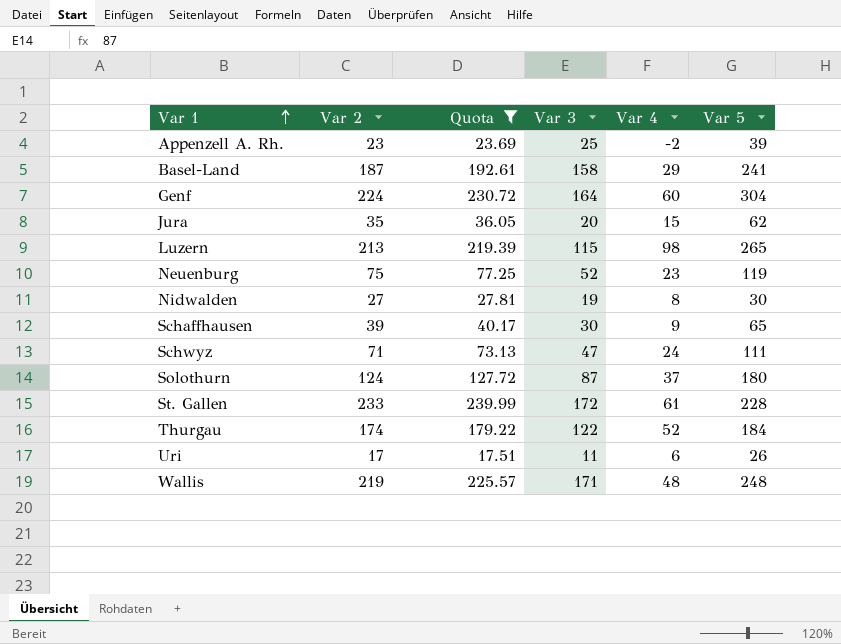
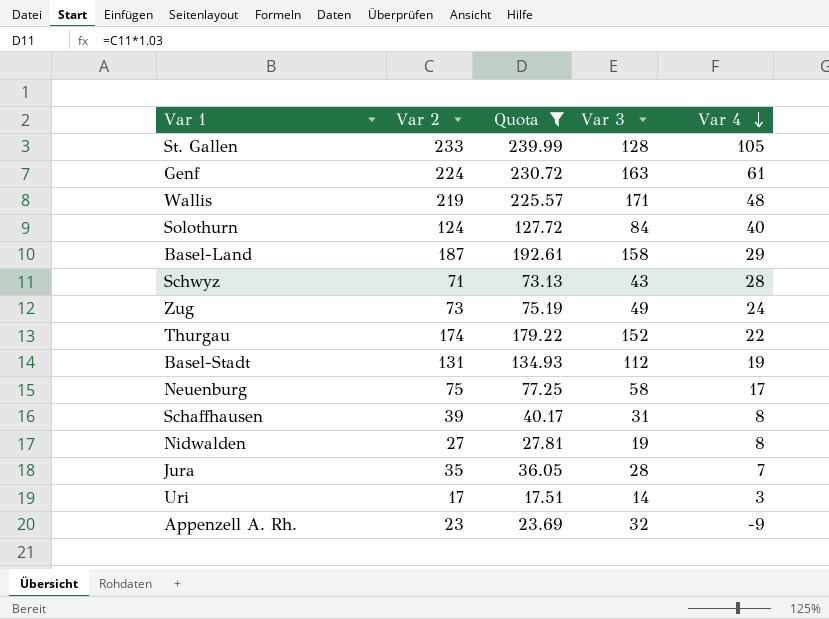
row order: Var 1 ascending -> Var 4 descending
column Var 5 | position: 6 -> none
row Luzern: 213 | 219.39 | 115 | 98 | 265 -> none
St. Gallen | Var 3: 172 -> 128
St. Gallen | Var 4: 61 -> 105
Genf | Var 3: 164 -> 163
Genf | Var 4: 60 -> 61
Solothurn | Var 3: 87 -> 84
Solothurn | Var 4: 37 -> 40
Schwyz | Var 3: 47 -> 43
Schwyz | Var 4: 24 -> 28
row Zug: none -> 73 | 75.19 | 49 | 24
Thurgau | Var 3: 122 -> 152
Thurgau | Var 4: 52 -> 22
row Basel-Stadt: none -> 131 | 134.93 | 112 | 19
Neuenburg | Var 3: 52 -> 58
Neuenburg | Var 4: 23 -> 17
Schaffhausen | Var 3: 30 -> 31
Schaffhausen | Var 4: 9 -> 8
Jura | Var 3: 20 -> 28
Jura | Var 4: 15 -> 7
Uri | Var 3: 11 -> 14
Uri | Var 4: 6 -> 3
Appenzell A. Rh. | Var 3: 25 -> 32
Appenzell A. Rh. | Var 4: -2 -> -9

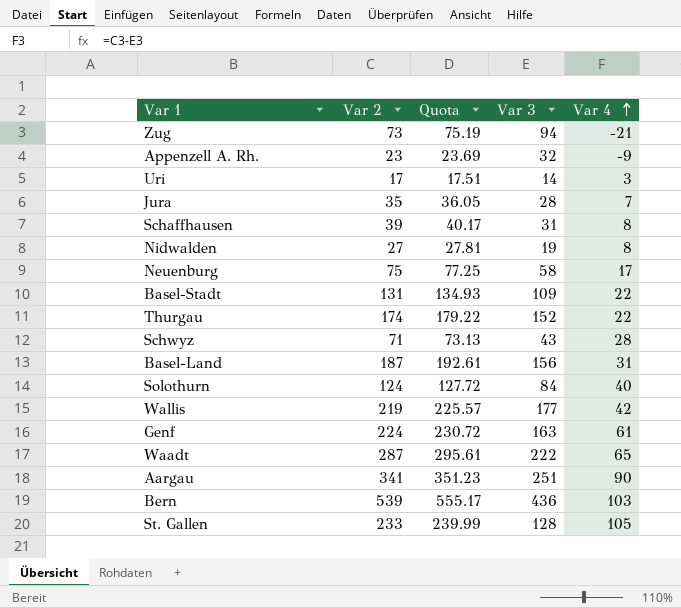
filter: Quota <= 239.99 -> none
row order: Var 4 descending -> Var 4 ascending
Zug | Var 3: 49 -> 94
Zug | Var 4: 24 -> -21
Basel-Stadt | Var 3: 112 -> 109
Basel-Stadt | Var 4: 19 -> 22
Basel-Land | Var 3: 158 -> 156
Basel-Land | Var 4: 29 -> 31
Wallis | Var 3: 171 -> 177
Wallis | Var 4: 48 -> 42

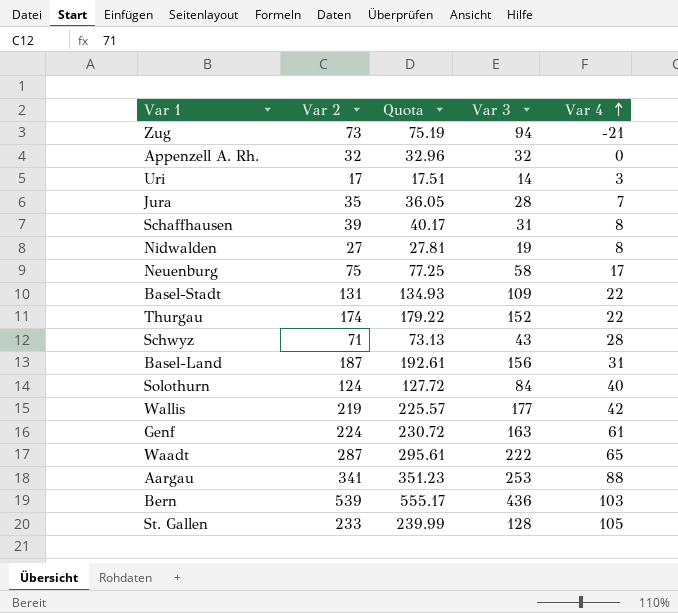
Appenzell A. Rh. | Var 2: 23 -> 32
Appenzell A. Rh. | Quota: 23.69 -> 32.96
Appenzell A. Rh. | Var 4: -9 -> 0
Aargau | Var 3: 251 -> 253
Aargau | Var 4: 90 -> 88

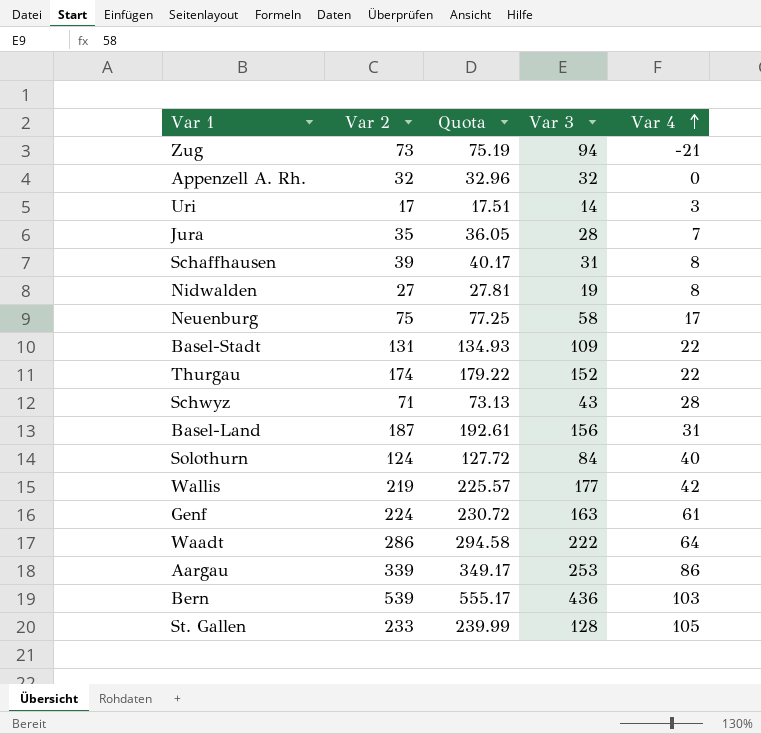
Waadt | Var 2: 287 -> 286
Waadt | Quota: 295.61 -> 294.58
Waadt | Var 4: 65 -> 64
Aargau | Var 2: 341 -> 339
Aargau | Quota: 351.23 -> 349.17
Aargau | Var 4: 88 -> 86

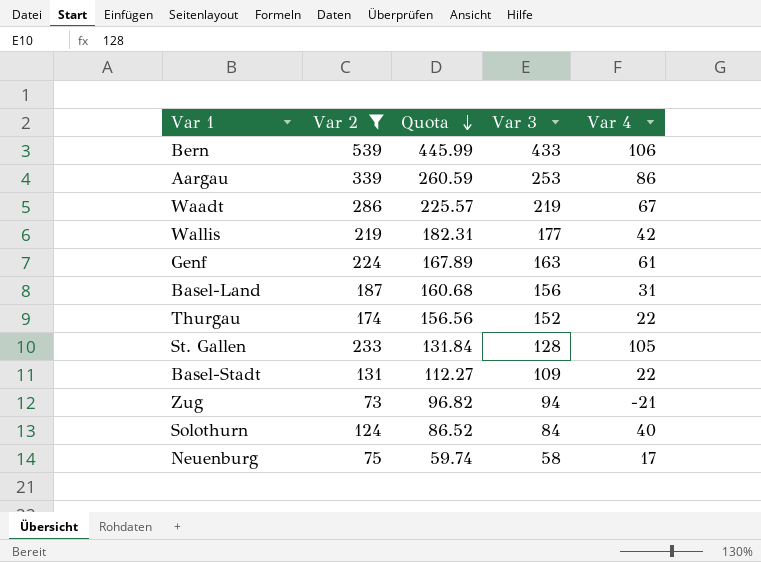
filter: none -> Var 2 >= 73
row order: Var 4 ascending -> Quota descending
column Quota | formula: [Var 2] * 1.03 -> [Var 3] * 1.03
Bern | Var 3: 436 -> 433
Bern | Var 4: 103 -> 106
Waadt | Var 3: 222 -> 219
Waadt | Var 4: 64 -> 67

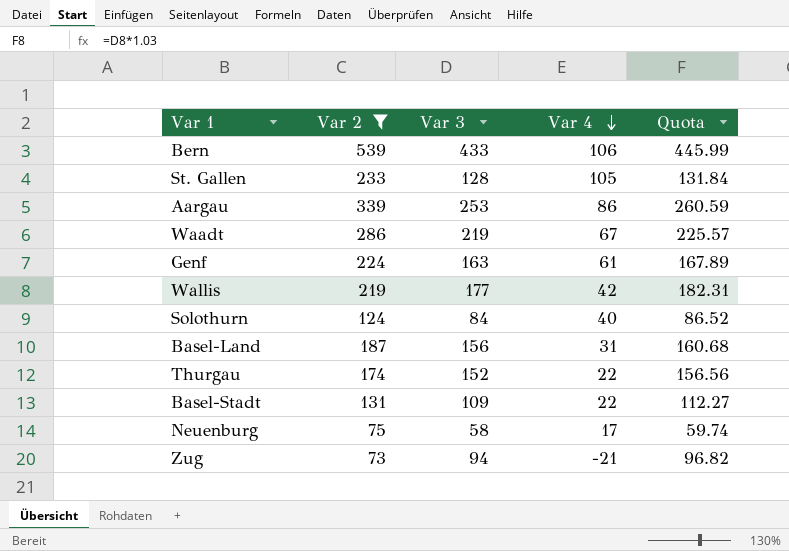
row order: Quota descending -> Var 4 descending
column Quota | position: 3 -> 5

